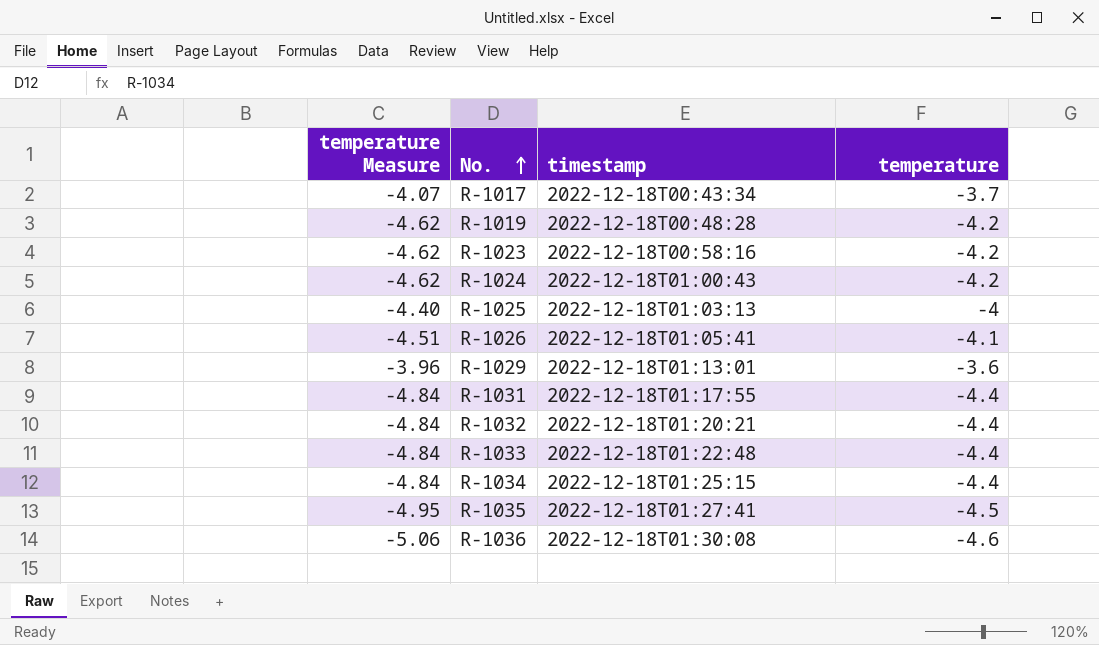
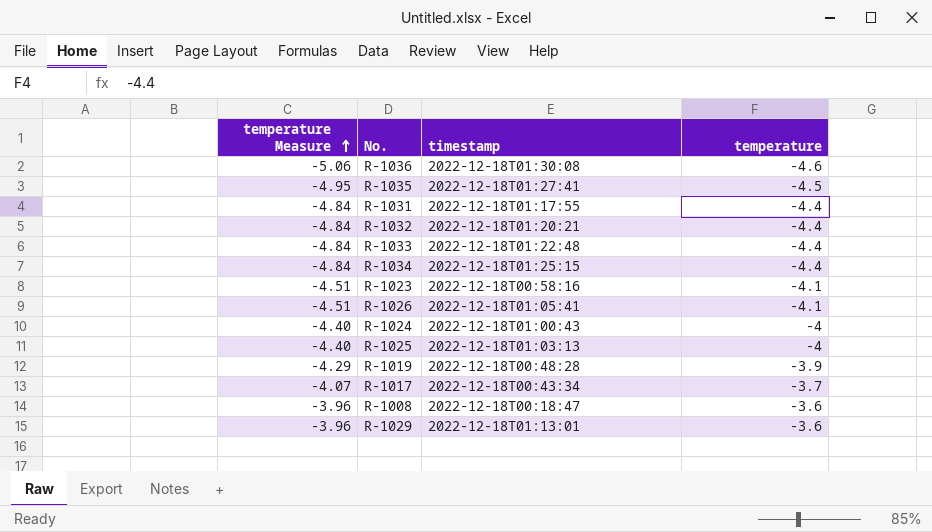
row order: No. ascending -> temperature Measure ascending
R-1023 | temperature Measure: -4.62 -> -4.51
R-1023 | temperature: -4.2 -> -4.1
R-1024 | temperature Measure: -4.62 -> -4.40
R-1024 | temperature: -4.2 -> -4
R-1019 | temperature Measure: -4.62 -> -4.29
R-1019 | temperature: -4.2 -> -3.9
row R-1008: none -> -3.96 | 2022-12-18T00:18:47 | -3.6

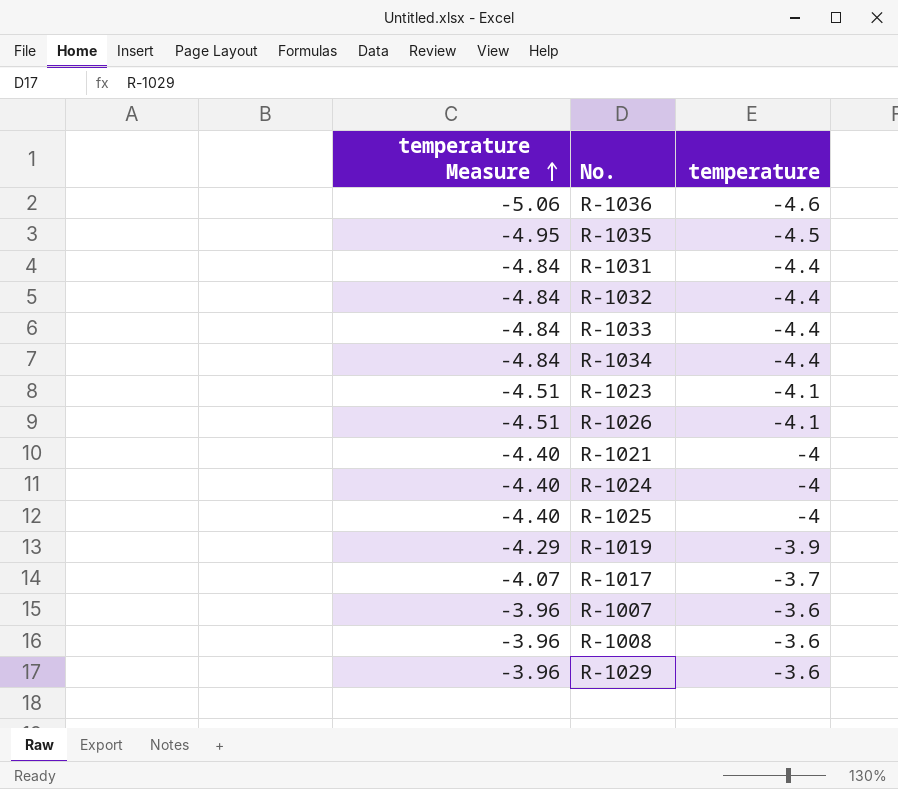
column timestamp | position: 3 -> none
row R-1021: none -> -4.40 | -4
row R-1007: none -> -3.96 | -3.6

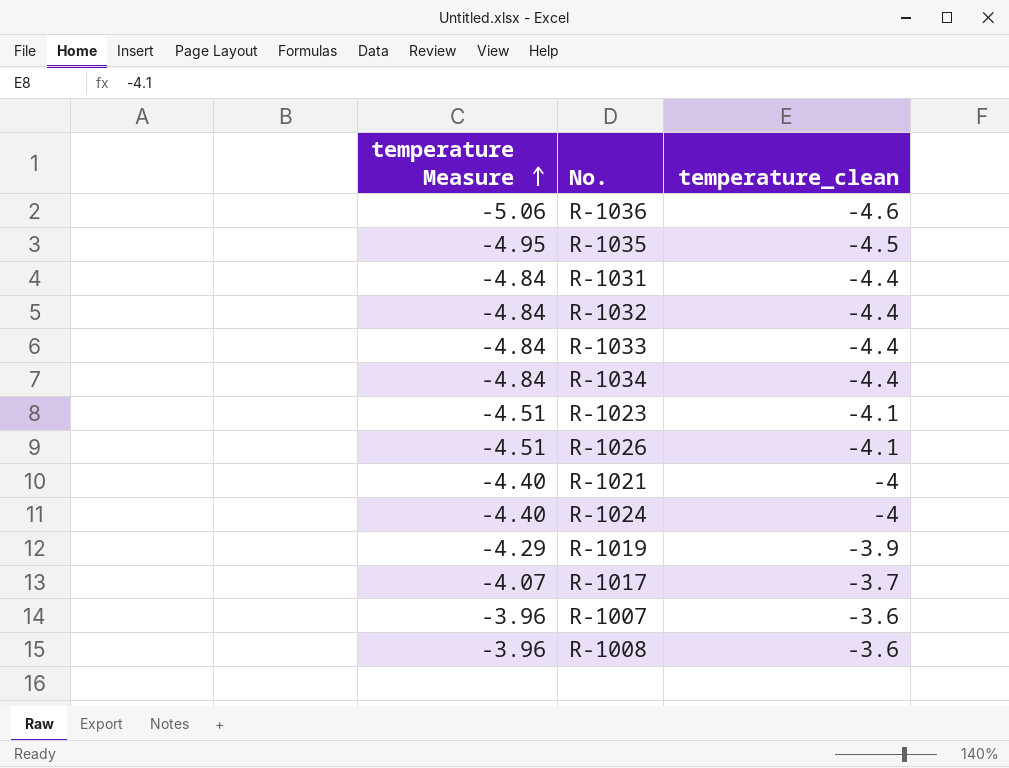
column name: temperature -> temperature_clean
row R-1025: -4.40 | -4 -> none
row R-1029: -3.96 | -3.6 -> none

